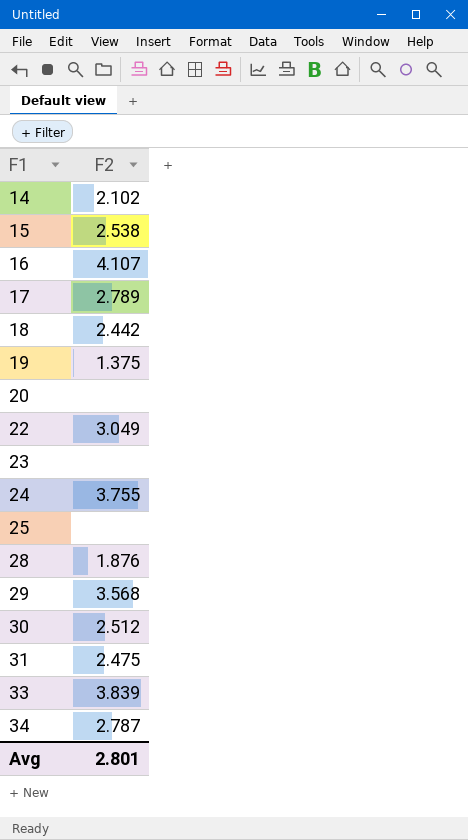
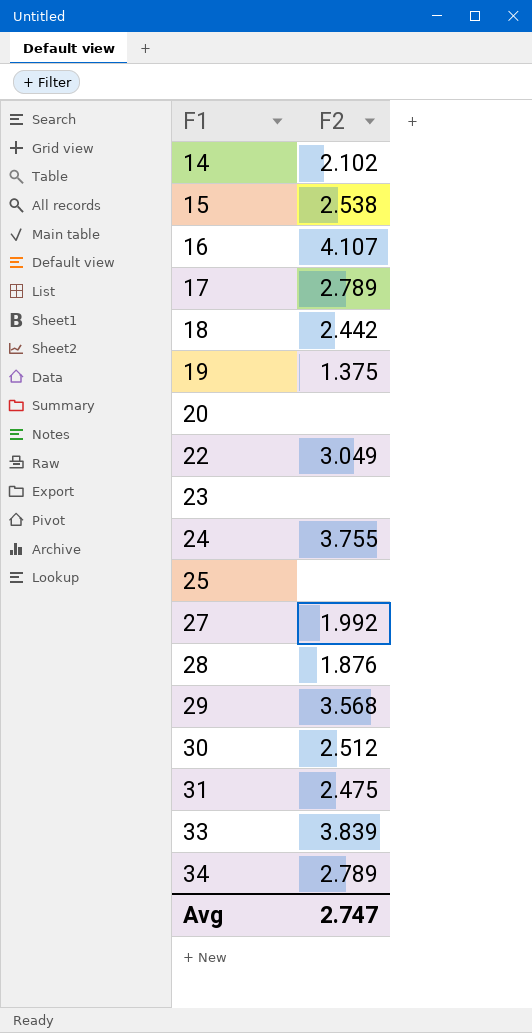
row 27: none -> 1.992
34 | F2: 2.787 -> 2.789
Avg | F2: 2.801 -> 2.747

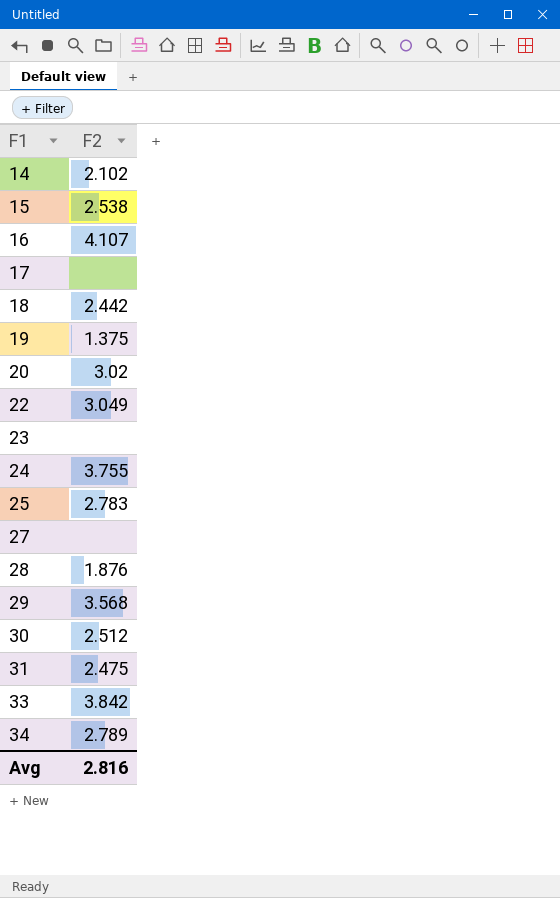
17 | F2: 2.789 -> none
20 | F2: none -> 3.02
25 | F2: none -> 2.783
27 | F2: 1.992 -> none
33 | F2: 3.839 -> 3.842
Avg | F2: 2.747 -> 2.816

